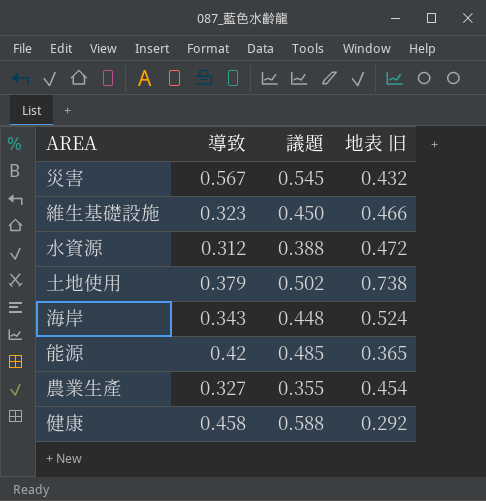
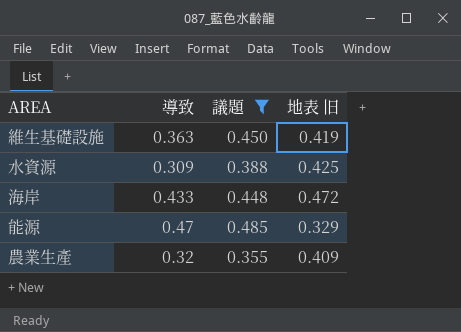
filter: none -> 議題 <= 0.485
維生基礎設施 | 導致: 0.323 -> 0.363
維生基礎設施 | 地表 旧: 0.466 -> 0.419
水資源 | 導致: 0.312 -> 0.309
水資源 | 地表 旧: 0.472 -> 0.425
海岸 | 導致: 0.343 -> 0.433
海岸 | 地表 旧: 0.524 -> 0.472
能源 | 導致: 0.42 -> 0.47
能源 | 地表 旧: 0.365 -> 0.329
農業生產 | 導致: 0.327 -> 0.32
農業生產 | 地表 旧: 0.454 -> 0.409

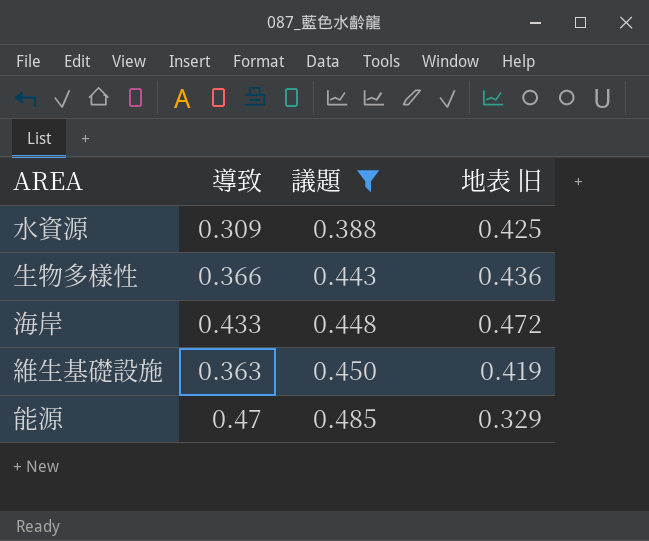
row order: none -> 議題 ascending
row 農業生產: 0.32 | 0.355 | 0.409 -> none
row 生物多樣性: none -> 0.366 | 0.443 | 0.436

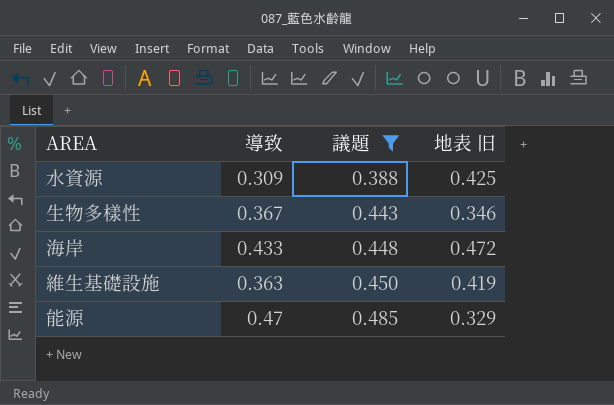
生物多樣性 | 導致: 0.366 -> 0.367
生物多樣性 | 地表 旧: 0.436 -> 0.346

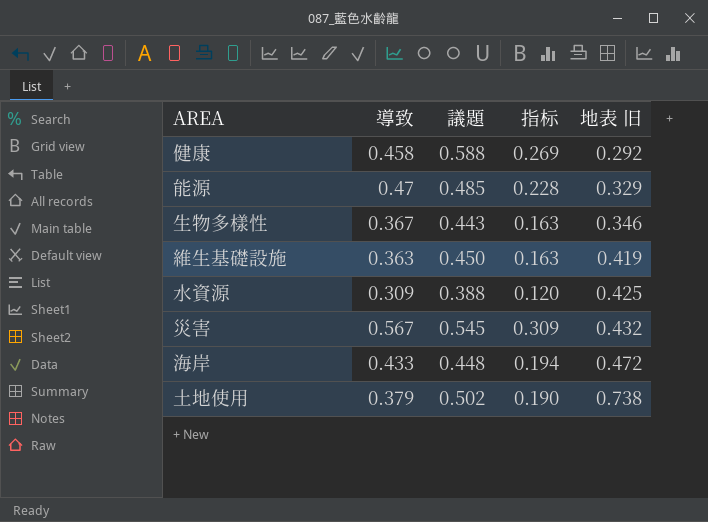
filter: 議題 <= 0.485 -> none
row order: 議題 ascending -> 地表 旧 ascending
column 指标 | formula: none -> [導致] * [議題]

